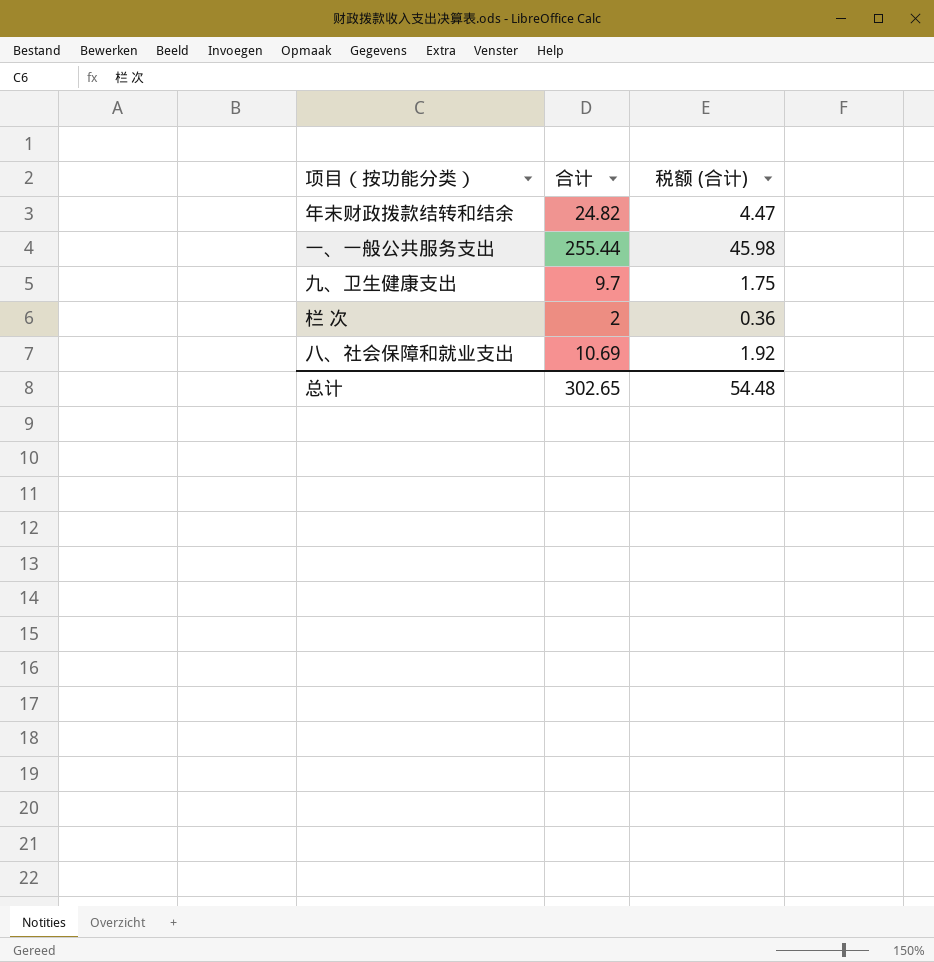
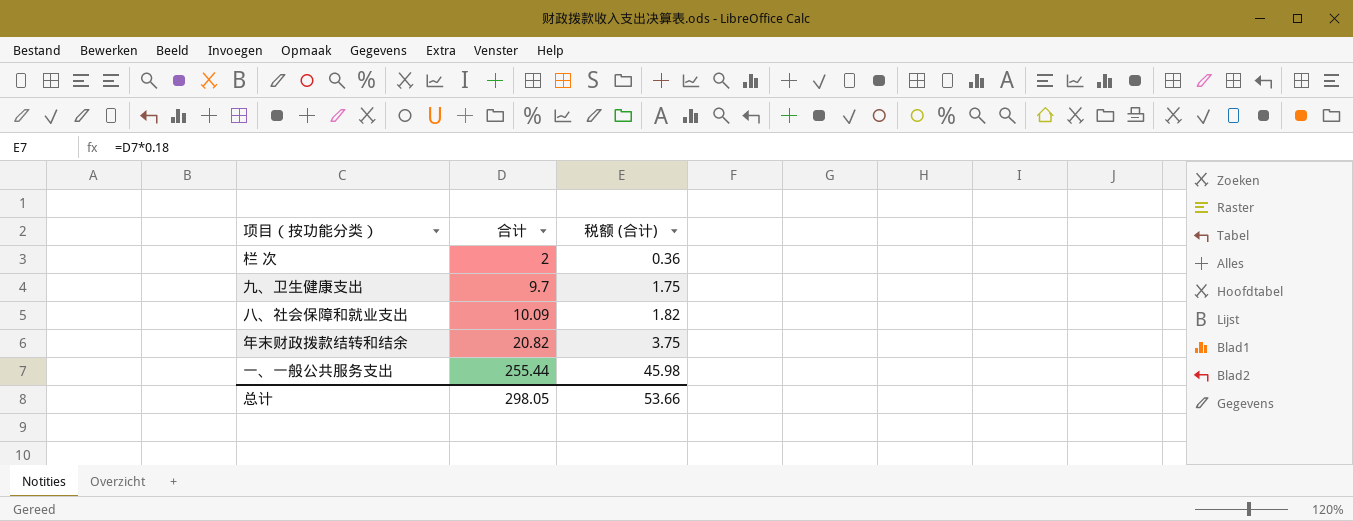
row order: none -> 合计 ascending
八、社会保障和就业支出 | 合计: 10.69 -> 10.09
八、社会保障和就业支出 | 税额 (合计): 1.92 -> 1.82
年末财政拨款结转和结余 | 合计: 24.82 -> 20.82
年末财政拨款结转和结余 | 税额 (合计): 4.47 -> 3.75
总计 | 合计: 302.65 -> 298.05
总计 | 税额 (合计): 54.48 -> 53.66

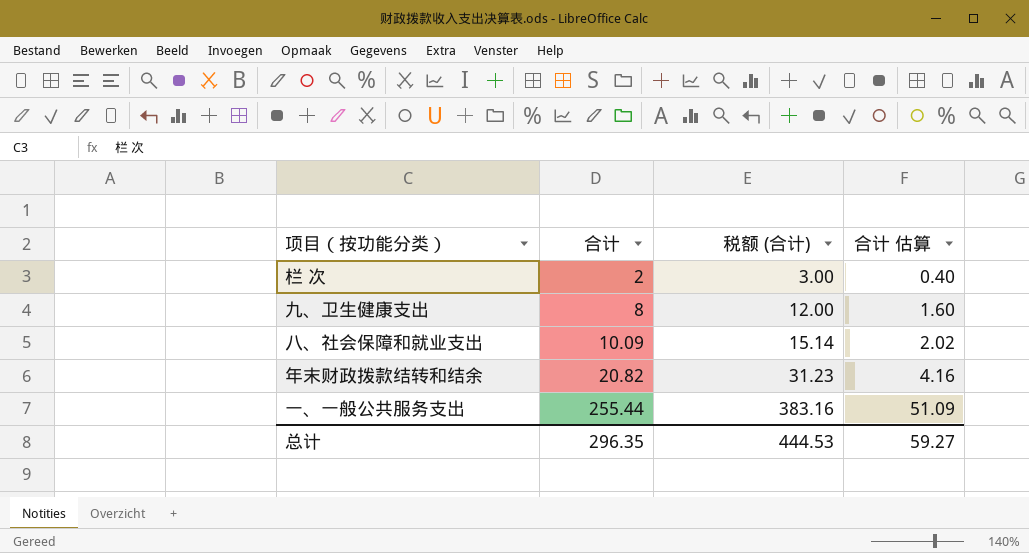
column 税额 (合计) | formula: [合计] * 0.18 -> [合计] * 1.5
column 合计 估算 | formula: none -> [合计] * 0.2
九、卫生健康支出 | 合计: 9.7 -> 8
总计 | 合计: 298.05 -> 296.35
总计 | 税额 (合计): 53.66 -> 444.53

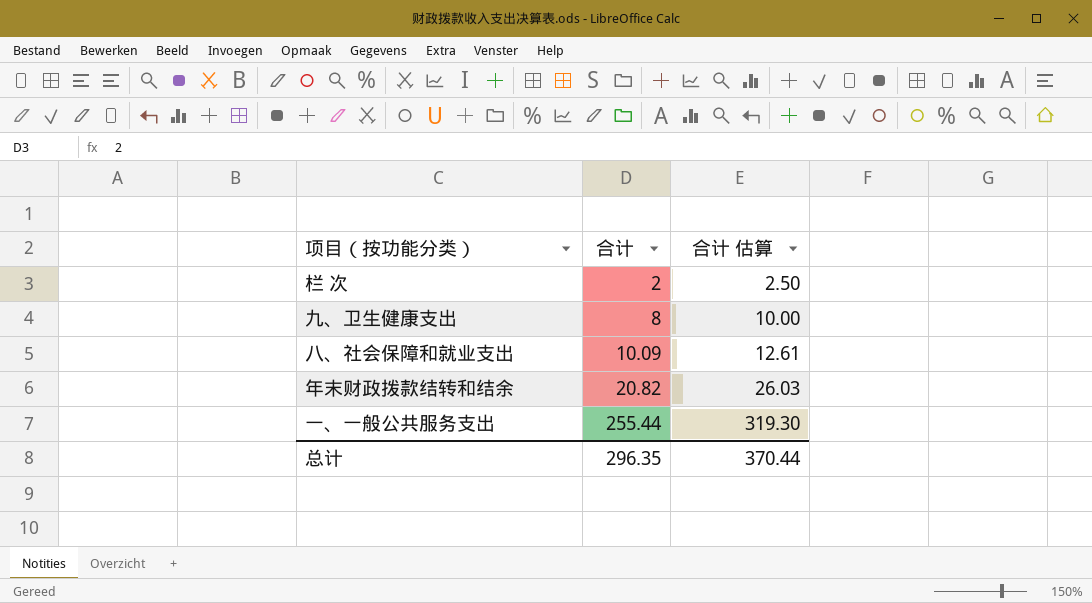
column 税额 (合计) | formula: [合计] * 1.5 -> none
column 合计 估算 | formula: [合计] * 0.2 -> [合计] * 1.25
总计 | 合计 估算: 59.27 -> 370.44

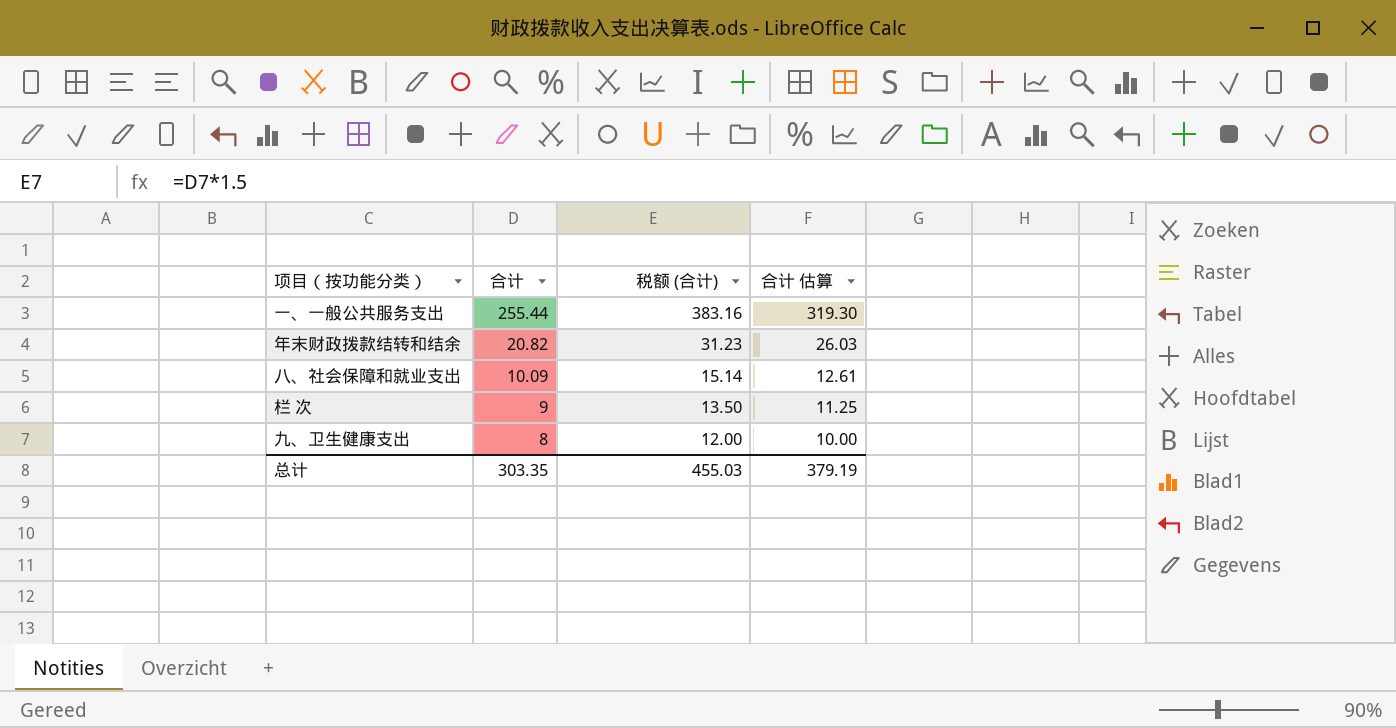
row order: 合计 ascending -> 合计 descending
column 税额 (合计) | formula: none -> [合计] * 1.5
栏 次 | 合计: 2 -> 9
栏 次 | 合计 估算: 2.50 -> 11.25
总计 | 合计: 296.35 -> 303.35
总计 | 合计 估算: 370.44 -> 379.19

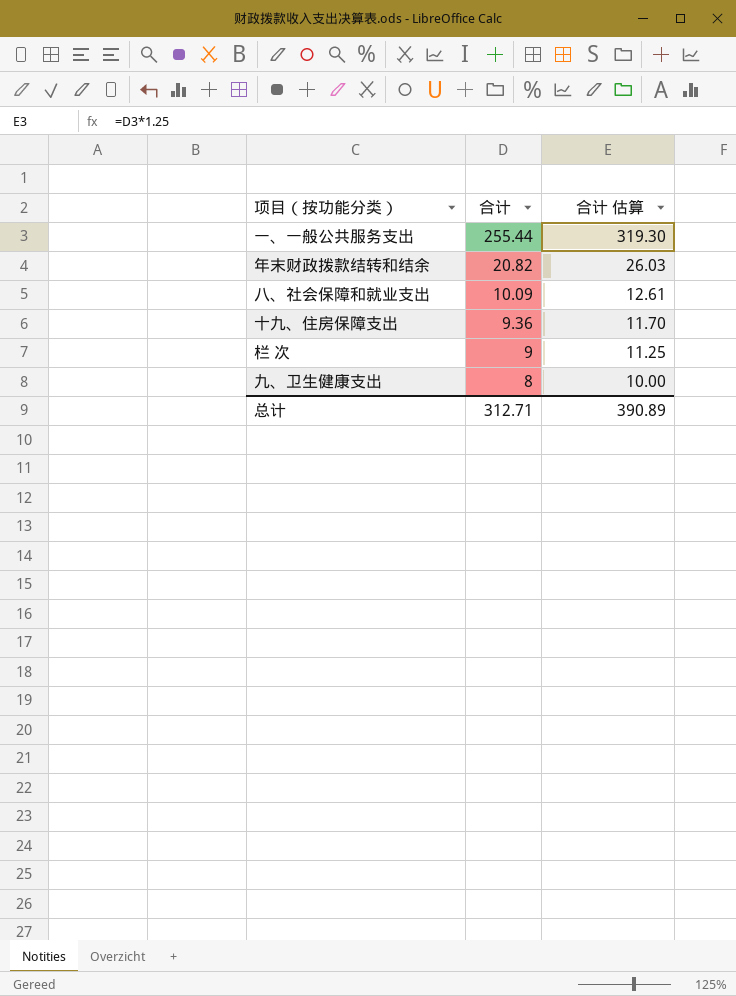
column 税额 (合计) | formula: [合计] * 1.5 -> none
row 十九、住房保障支出: none -> 9.36 | 11.70
总计 | 合计: 303.35 -> 312.71
总计 | 合计 估算: 379.19 -> 390.89

